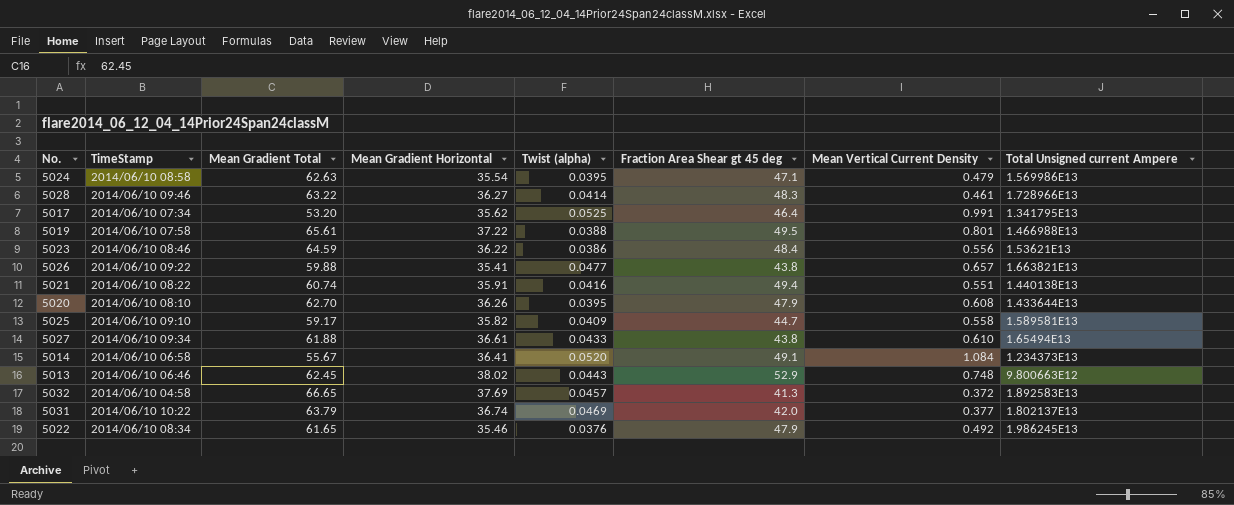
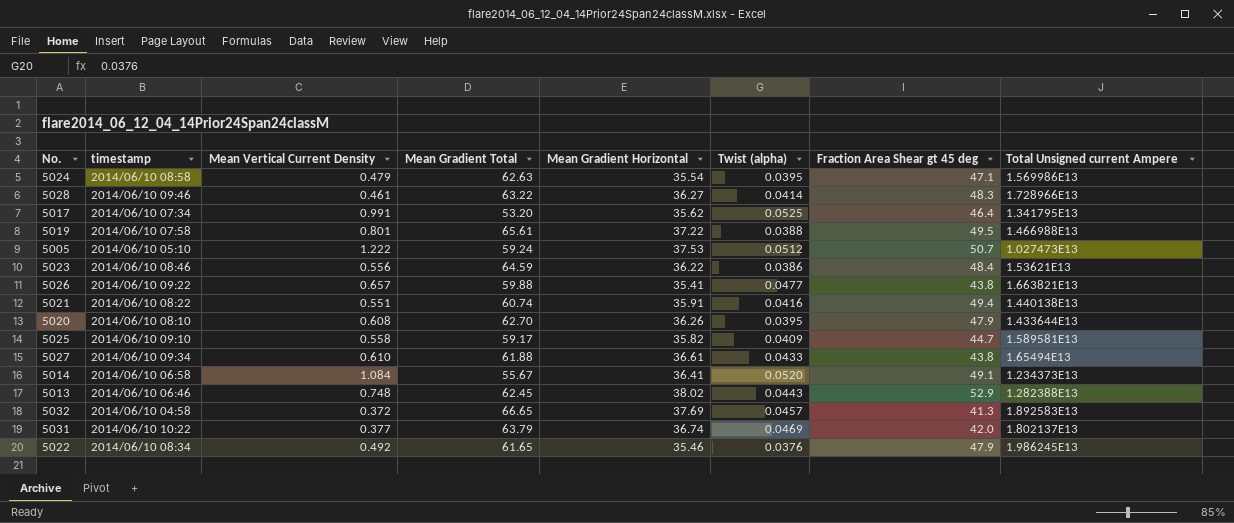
column name: TimeStamp -> timestamp
column Mean Vertical Current Density | position: 7 -> 3
row 5005: none -> 2014/06/10 05:10 | 1.222 | 59.24 | 37.53 | 0.0512 | 50.7 | 1.027473E13
5013 | Total Unsigned current Ampere: 9.800663E12 -> 1.282388E13

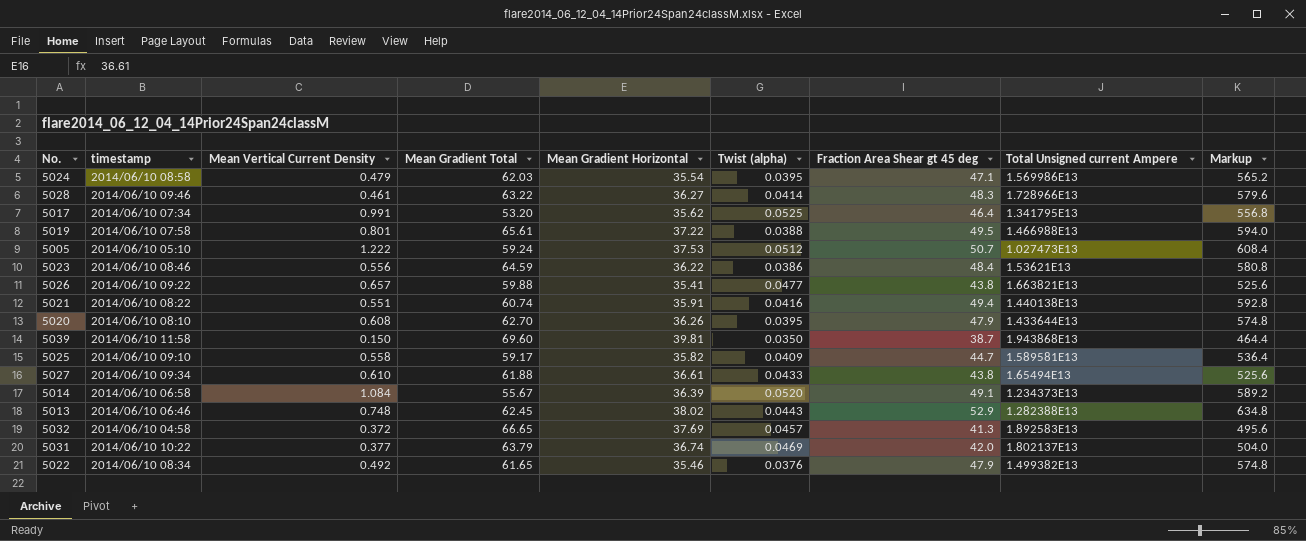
column Markup | formula: none -> [Fraction Area Shear gt 45 deg] * 12
5024 | Mean Gradient Total: 62.63 -> 62.03
row 5039: none -> 2014/06/10 11:58 | 0.150 | 69.60 | 39.81 | 0.0350 | 38.7 | 1.943868E13 | 464.4
5014 | Mean Gradient Horizontal: 36.41 -> 36.39
5022 | Total Unsigned current Ampere: 1.986245E13 -> 1.499382E13

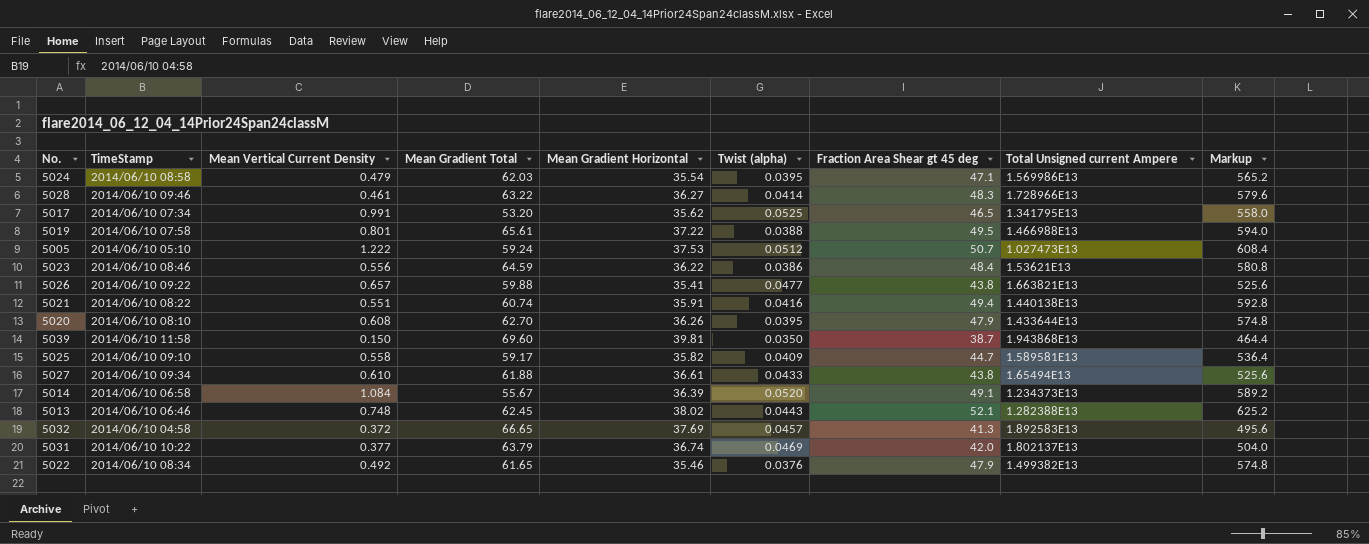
column name: timestamp -> TimeStamp
5017 | Fraction Area Shear gt 45 deg: 46.4 -> 46.5
5017 | Markup: 556.8 -> 558.0
5013 | Fraction Area Shear gt 45 deg: 52.9 -> 52.1
5013 | Markup: 634.8 -> 625.2

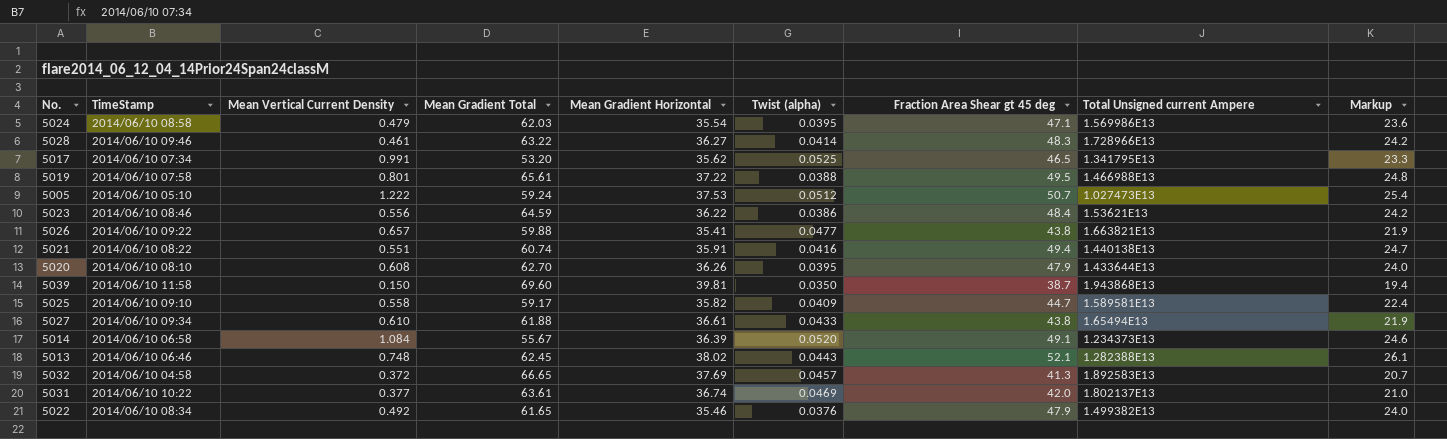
column Markup | formula: [Fraction Area Shear gt 45 deg] * 12 -> [Fraction Area Shear gt 45 deg] * 0.5
5031 | Mean Gradient Total: 63.79 -> 63.61

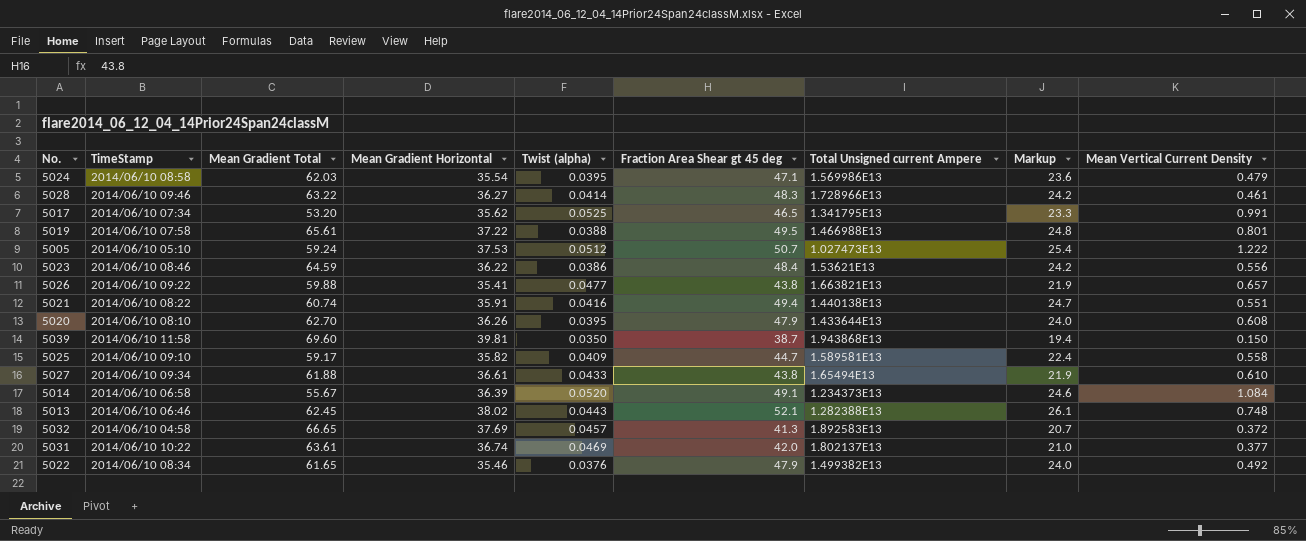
column Mean Vertical Current Density | position: 3 -> 9

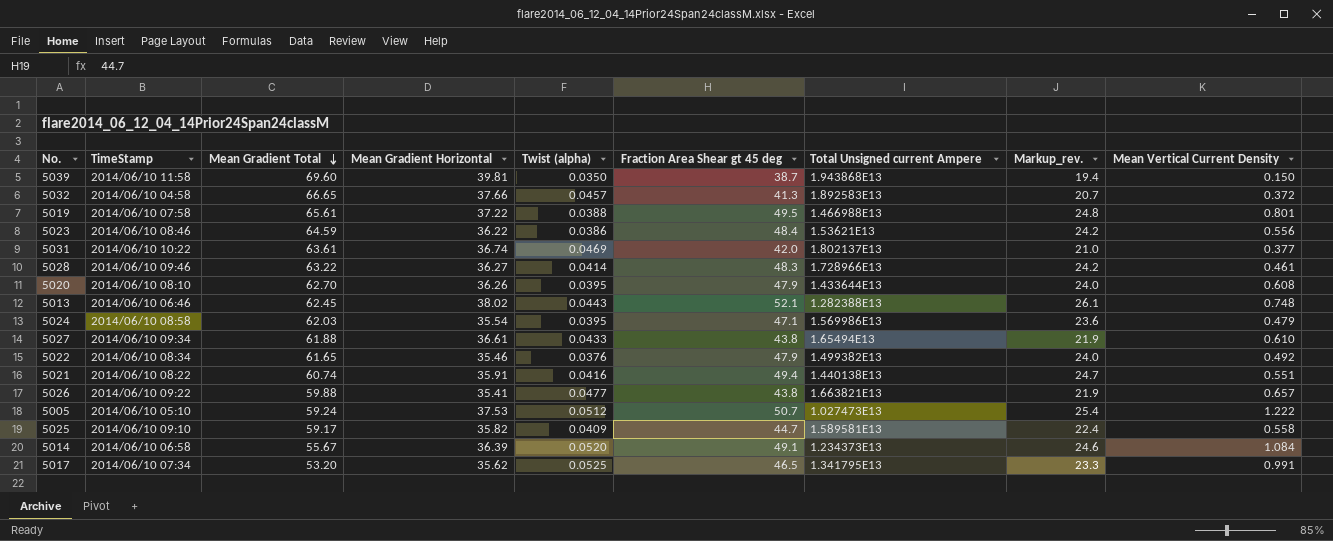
row order: none -> Mean Gradient Total descending
column name: Markup -> Markup_rev.
5032 | Mean Gradient Horizontal: 37.69 -> 37.66

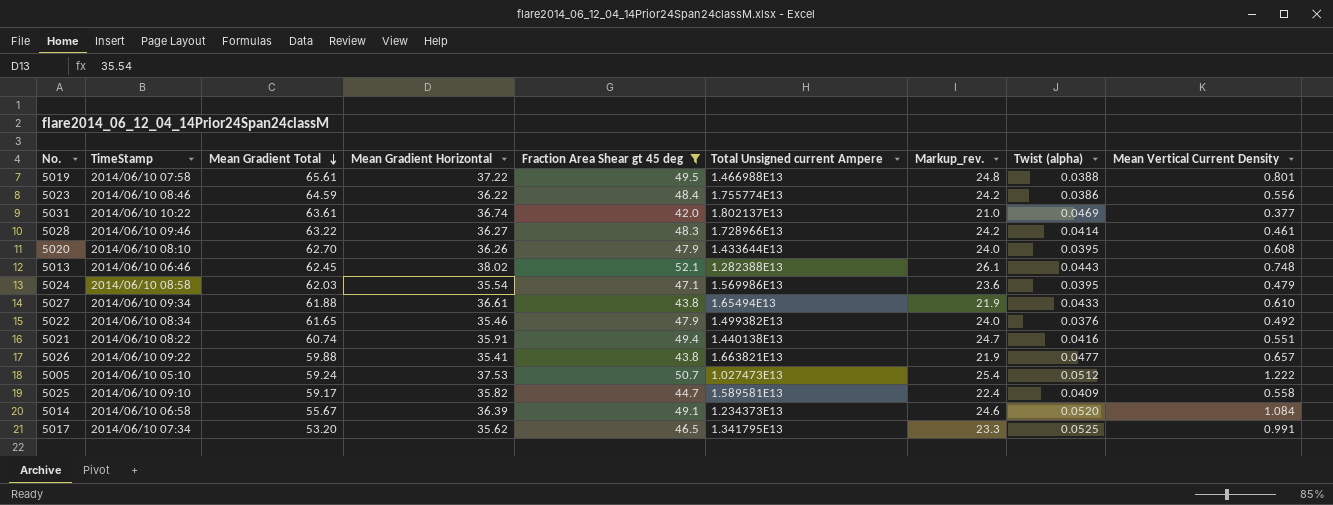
filter: none -> Fraction Area Shear gt 45 deg >= 42.0
column Twist (alpha) | position: 5 -> 8
5023 | Total Unsigned current Ampere: 1.53621E13 -> 1.755774E13

